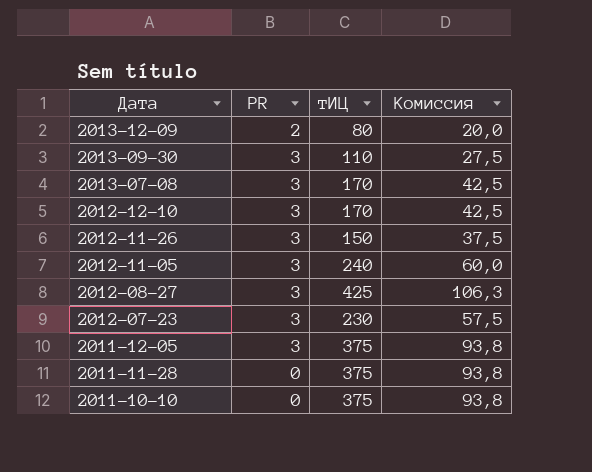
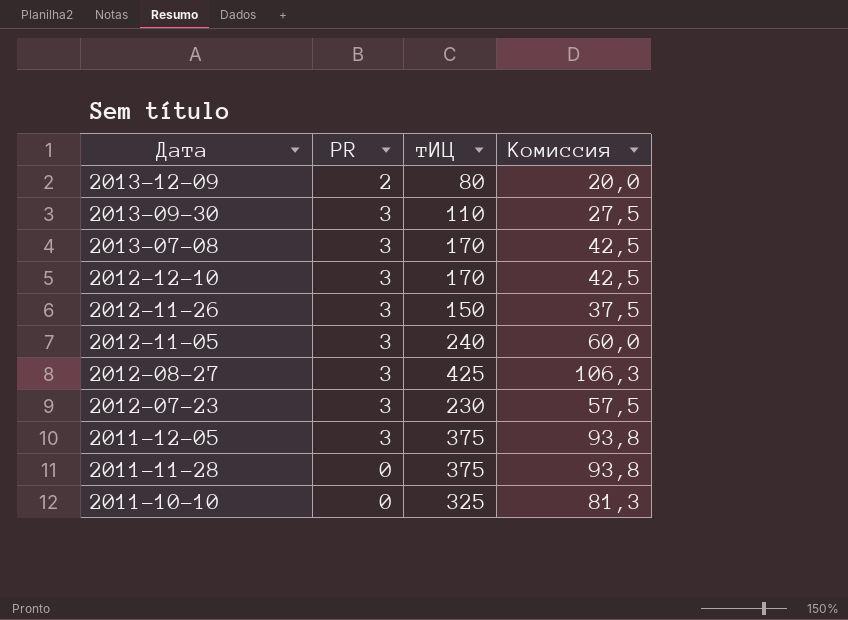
2011-10-10 | тИЦ: 375 -> 325
2011-10-10 | Комиссия: 93,8 -> 81,3

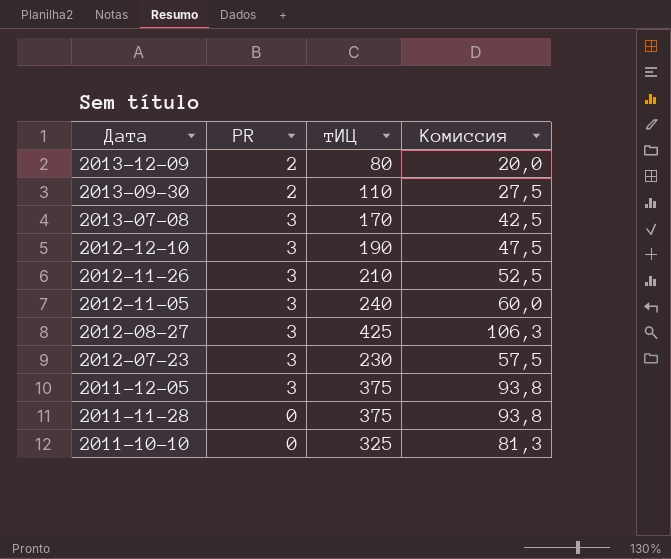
2013-09-30 | PR: 3 -> 2
2012-12-10 | тИЦ: 170 -> 190
2012-12-10 | Комиссия: 42,5 -> 47,5
2012-11-26 | тИЦ: 150 -> 210
2012-11-26 | Комиссия: 37,5 -> 52,5

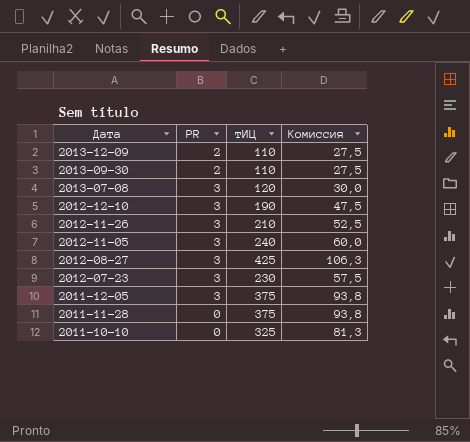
2013-12-09 | тИЦ: 80 -> 110
2013-12-09 | Комиссия: 20,0 -> 27,5
2013-07-08 | тИЦ: 170 -> 120
2013-07-08 | Комиссия: 42,5 -> 30,0

